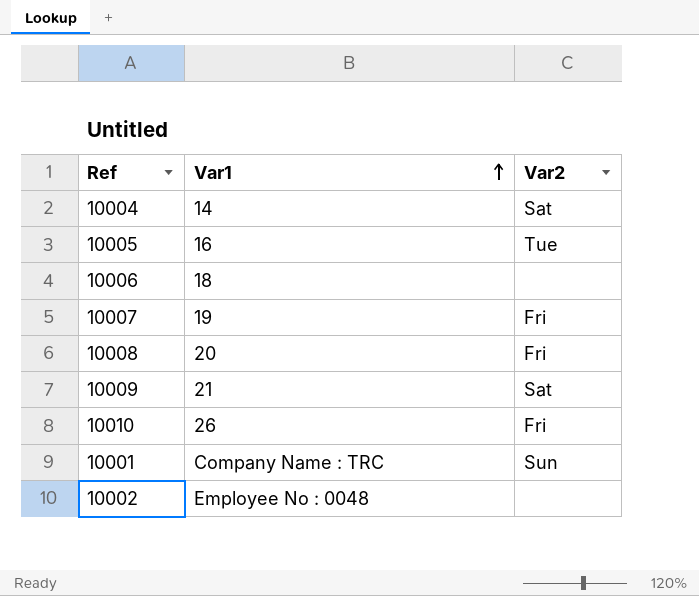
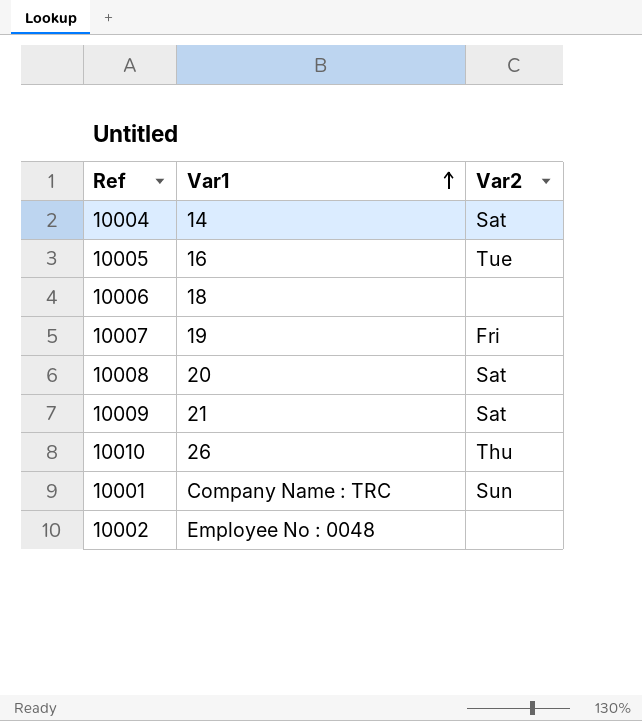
10008 | Var2: Fri -> Sat
10010 | Var2: Fri -> Thu

